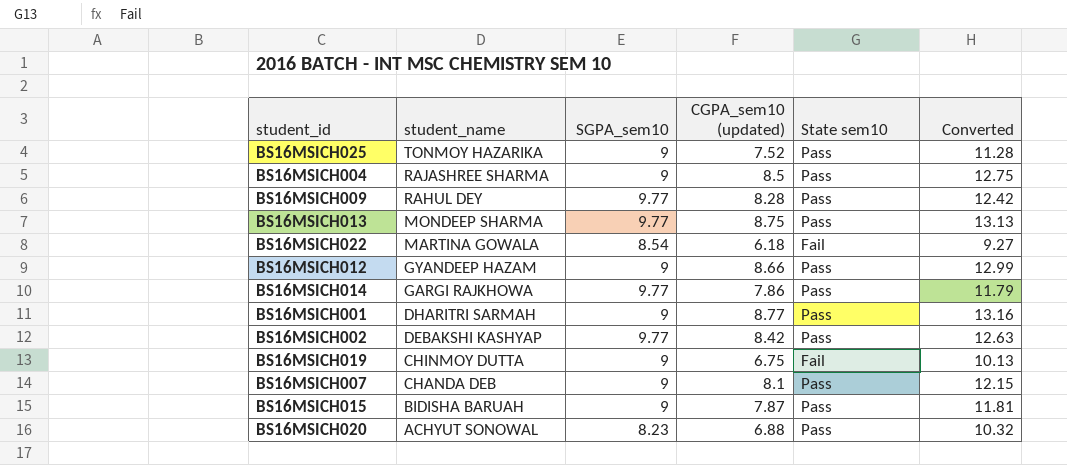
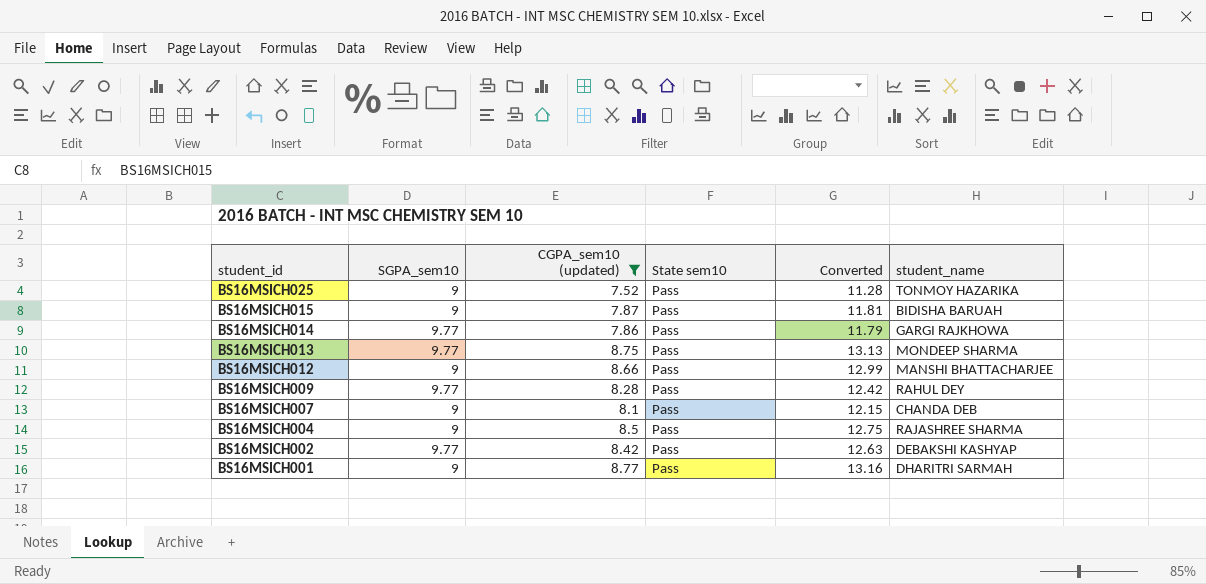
filter: none -> CGPA_sem10 (updated) >= 7.52
row order: student_name descending -> student_id descending
column student_name | position: 2 -> 6
BS16MSICH012 | student_name: GYANDEEP HAZAM -> MANSHI BHATTACHARJEE

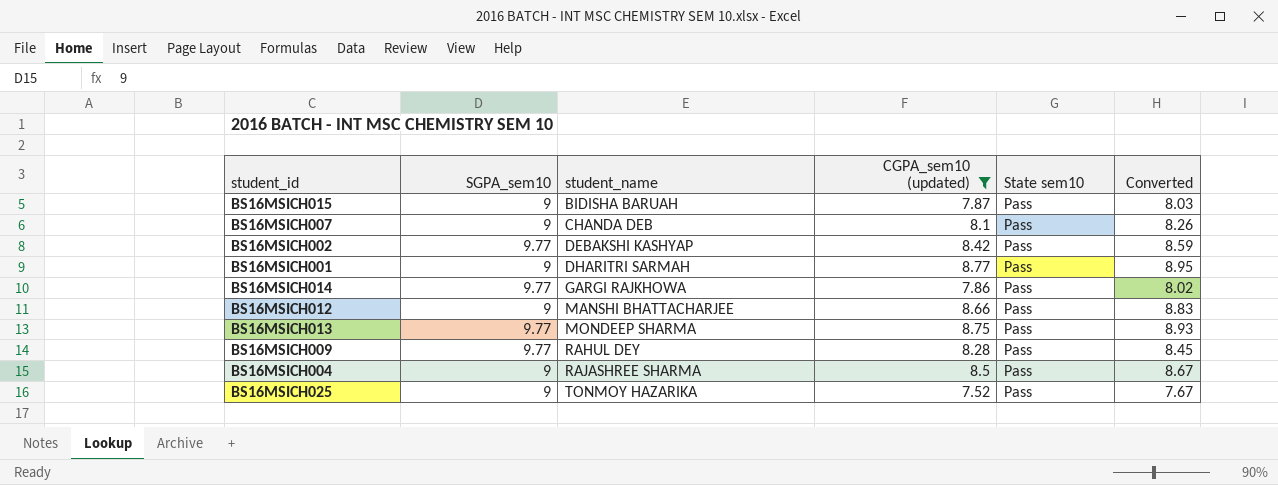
row order: student_id descending -> student_name ascending
column student_name | position: 6 -> 3
column Converted | formula: [CGPA_sem10 (updated)] * 1.5 -> [CGPA_sem10 (updated)] * 1.02

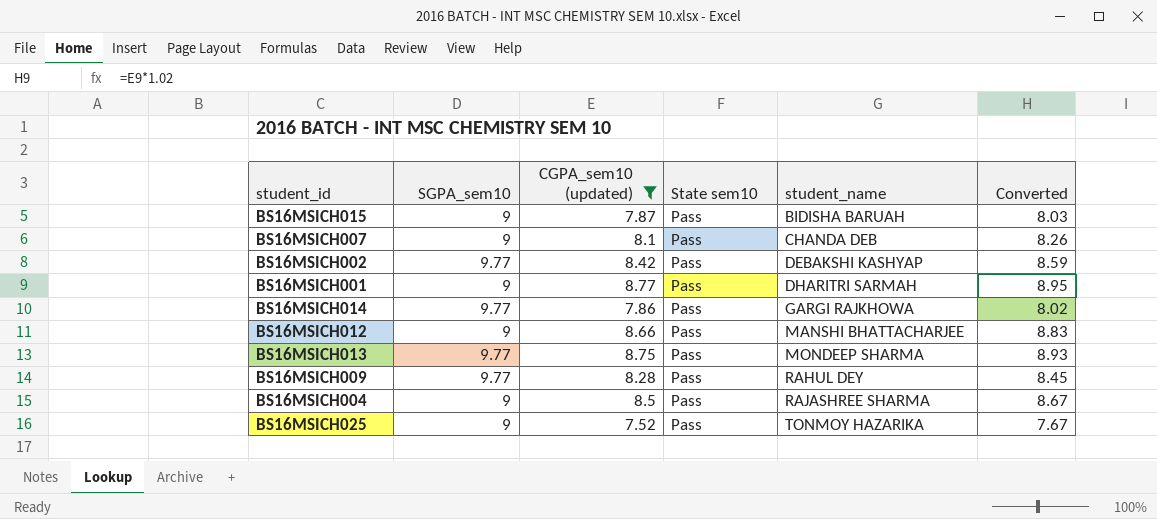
column student_name | position: 3 -> 5

